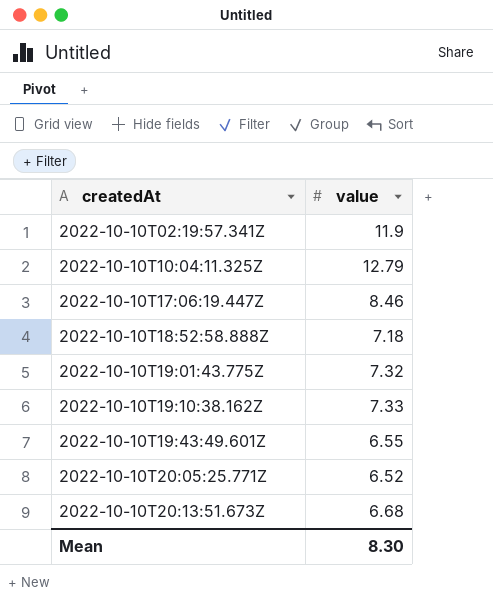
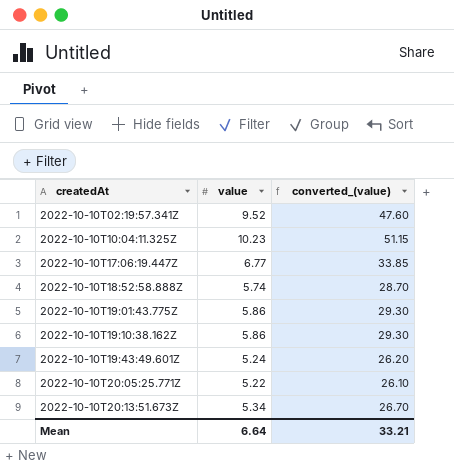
column converted_(value) | formula: none -> [value] * 5
2022-10-10T02:19:57.341Z | value: 11.9 -> 9.52
2022-10-10T10:04:11.325Z | value: 12.79 -> 10.23
2022-10-10T17:06:19.447Z | value: 8.46 -> 6.77
2022-10-10T18:52:58.888Z | value: 7.18 -> 5.74
2022-10-10T19:01:43.775Z | value: 7.32 -> 5.86
2022-10-10T19:10:38.162Z | value: 7.33 -> 5.86
2022-10-10T19:43:49.601Z | value: 6.55 -> 5.24
2022-10-10T20:05:25.771Z | value: 6.52 -> 5.22
2022-10-10T20:13:51.673Z | value: 6.68 -> 5.34
Mean | value: 8.30 -> 6.64

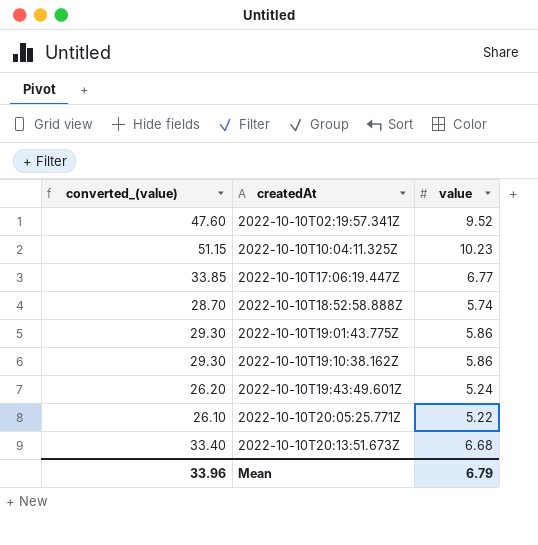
column converted_(value) | position: 3 -> 1
2022-10-10T20:13:51.673Z | converted_(value): 26.70 -> 33.40
2022-10-10T20:13:51.673Z | value: 5.34 -> 6.68
Mean | converted_(value): 33.21 -> 33.96
Mean | value: 6.64 -> 6.79

